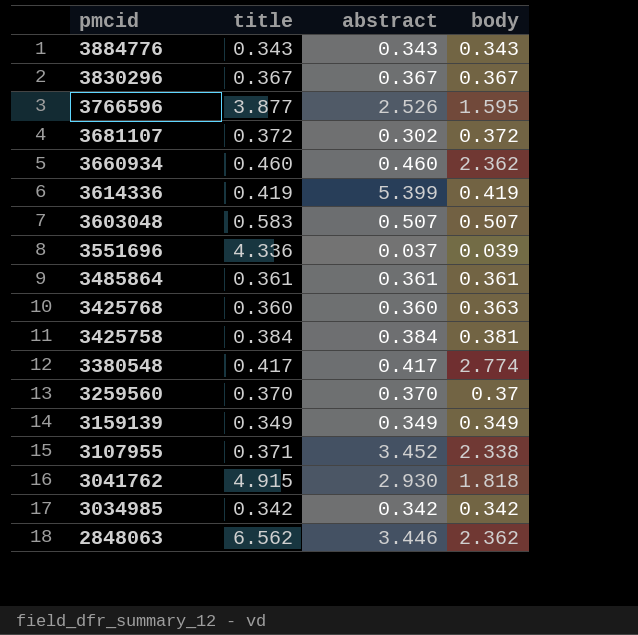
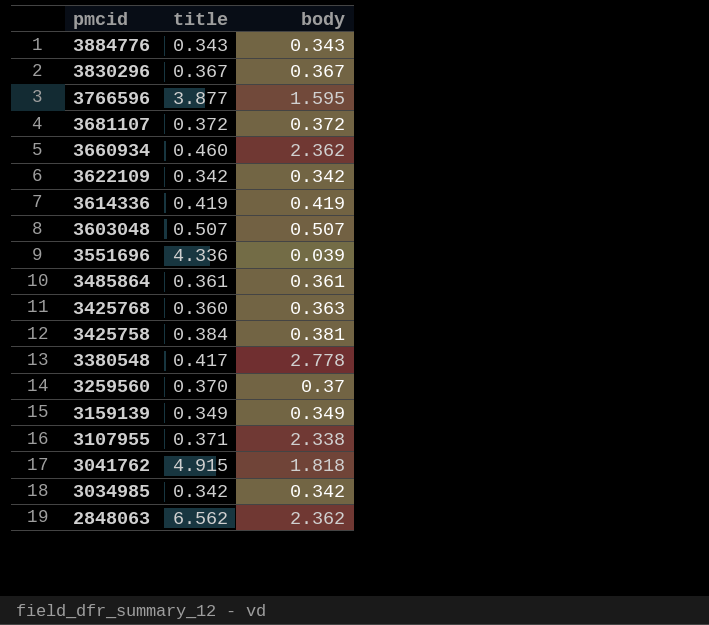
column abstract | position: 3 -> none
row 3622109: none -> 0.342 | 0.342
3603048 | title: 0.583 -> 0.507
3380548 | body: 2.774 -> 2.778

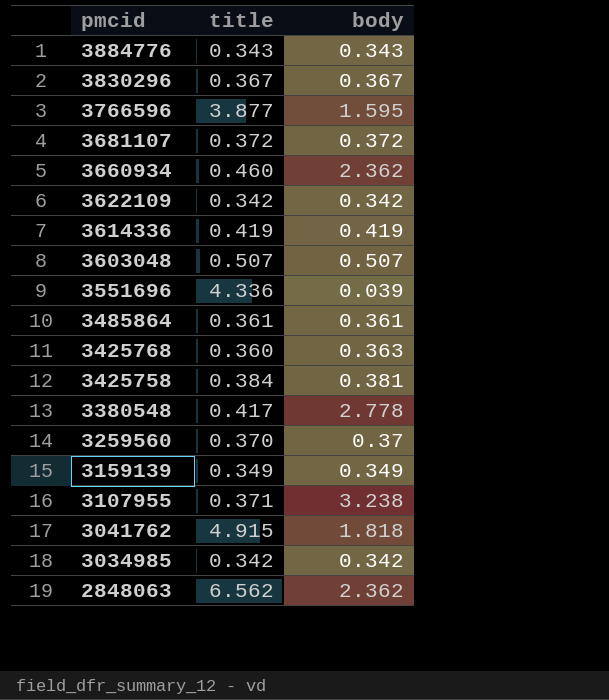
3107955 | body: 2.338 -> 3.238

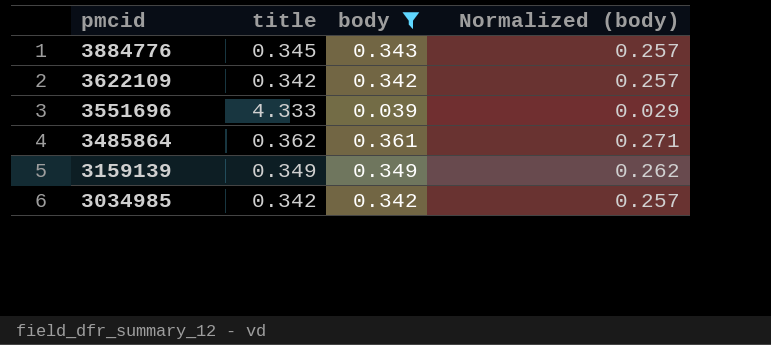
filter: none -> body <= 0.361
column Normalized (body) | formula: none -> [body] * 0.75
3884776 | title: 0.343 -> 0.345
3551696 | title: 4.336 -> 4.333
3485864 | title: 0.361 -> 0.362

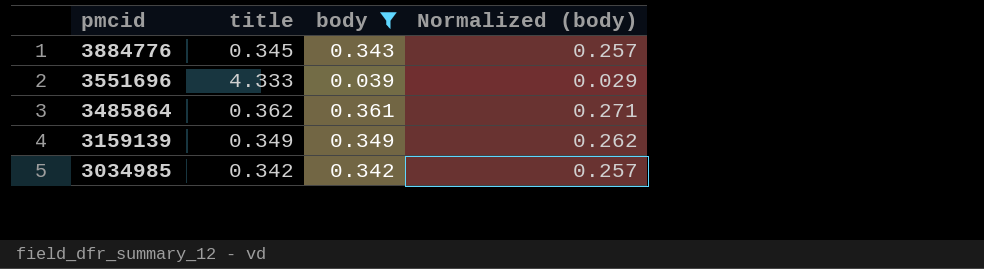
row 3622109: 0.342 | 0.342 | 0.257 -> none

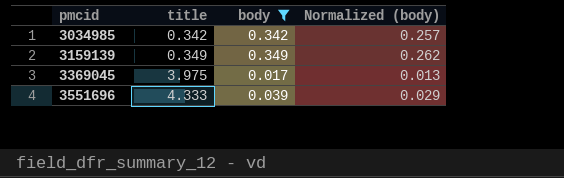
row order: pmcid descending -> pmcid ascending
row 3884776: 0.345 | 0.343 | 0.257 -> none
row 3485864: 0.362 | 0.361 | 0.271 -> none
row 3369045: none -> 3.975 | 0.017 | 0.013

